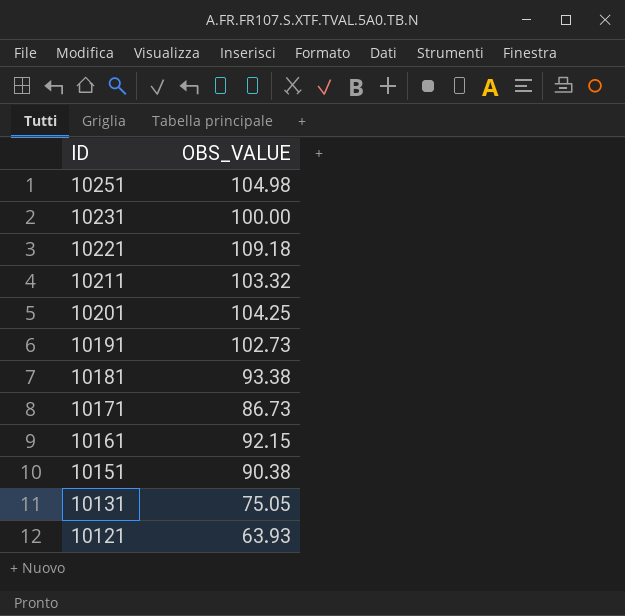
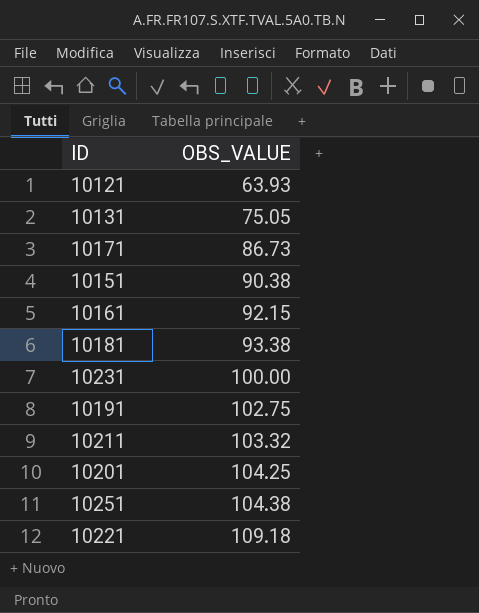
row order: ID descending -> OBS_VALUE ascending
10191 | OBS_VALUE: 102.73 -> 102.75
10251 | OBS_VALUE: 104.98 -> 104.38

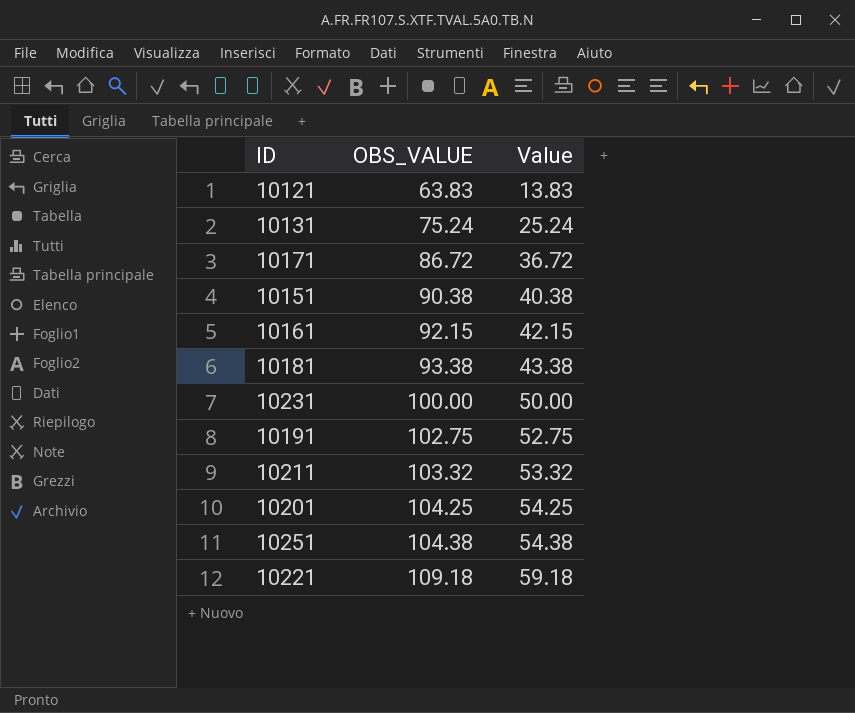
column Value | formula: none -> [OBS_VALUE] - 50
10121 | OBS_VALUE: 63.93 -> 63.83
10131 | OBS_VALUE: 75.05 -> 75.24
10171 | OBS_VALUE: 86.73 -> 86.72

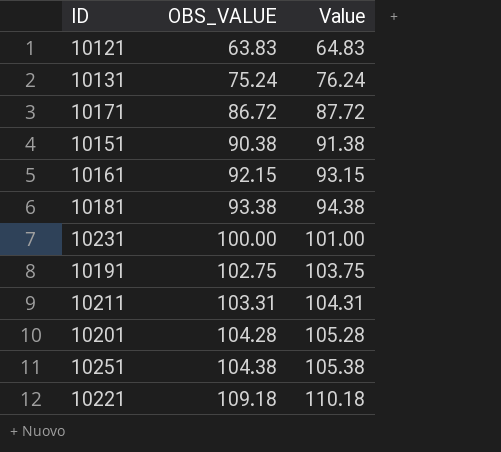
column Value | formula: [OBS_VALUE] - 50 -> [OBS_VALUE] + 1
10211 | OBS_VALUE: 103.32 -> 103.31
10201 | OBS_VALUE: 104.25 -> 104.28

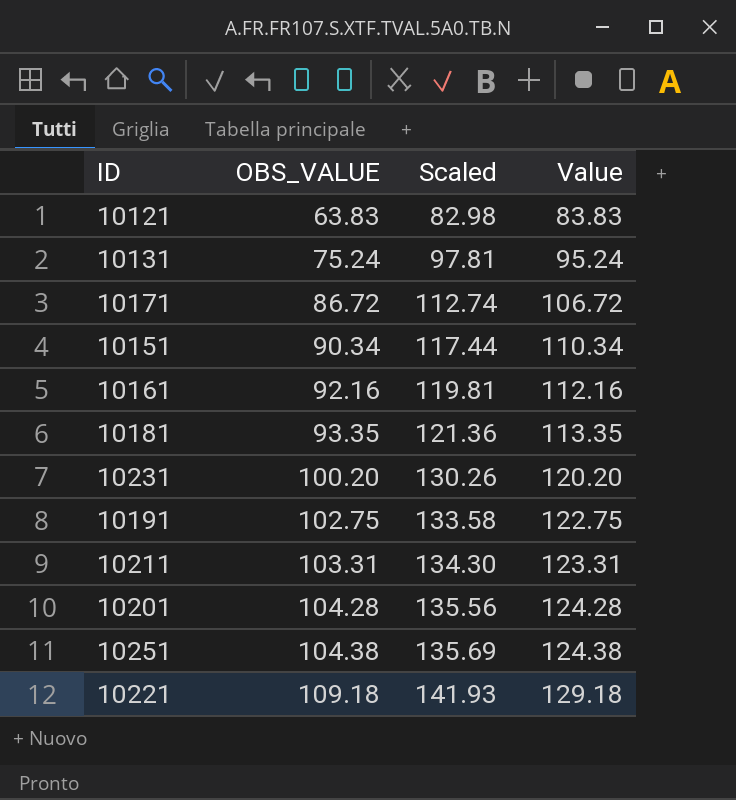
column Scaled | formula: none -> [OBS_VALUE] * 1.3
column Value | formula: [OBS_VALUE] + 1 -> [OBS_VALUE] + 20
10151 | OBS_VALUE: 90.38 -> 90.34
10161 | OBS_VALUE: 92.15 -> 92.16
10181 | OBS_VALUE: 93.38 -> 93.35
10231 | OBS_VALUE: 100.00 -> 100.20

